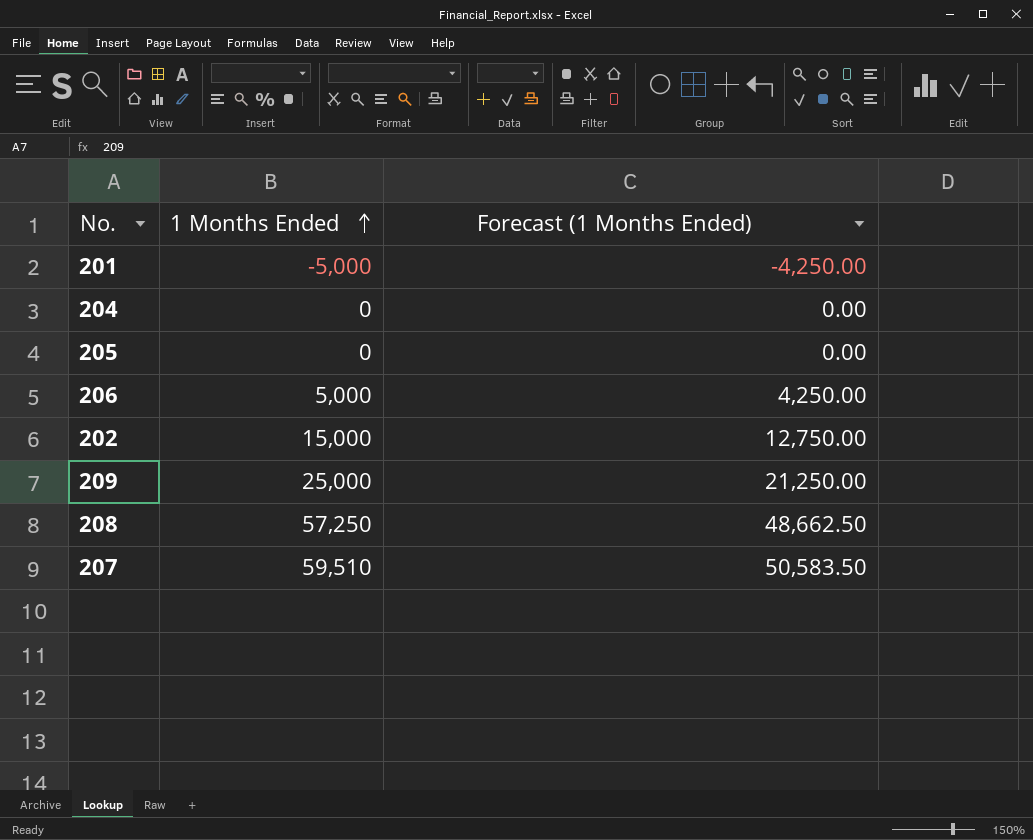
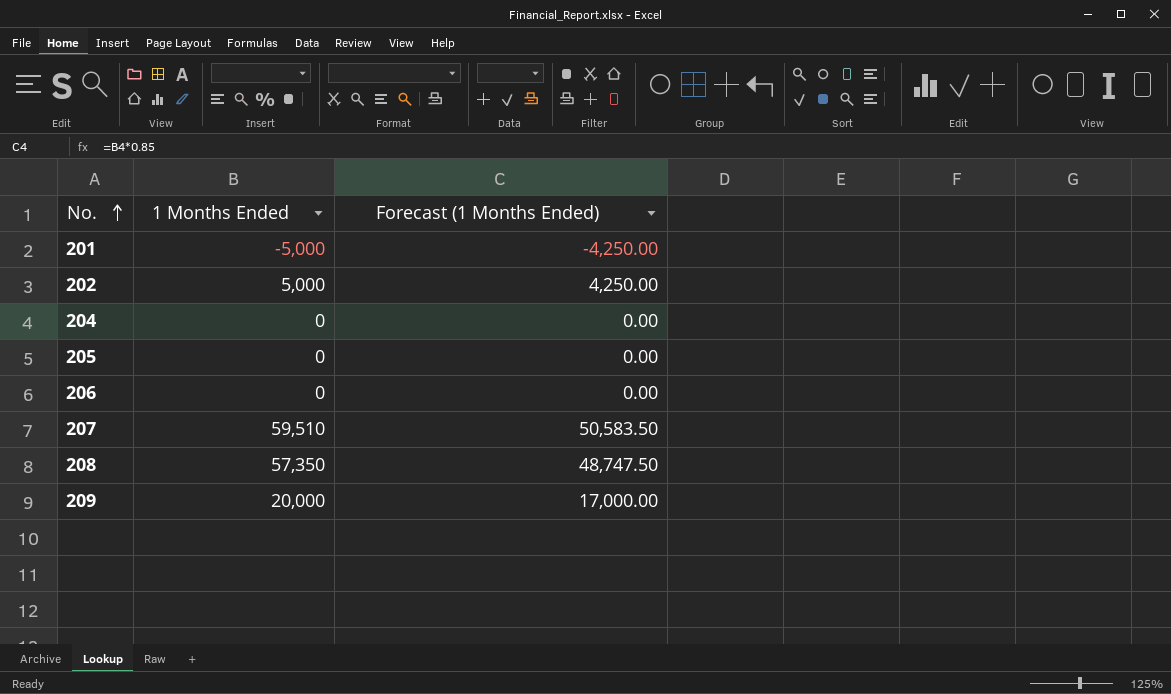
row order: 1 Months Ended ascending -> No. ascending
202 | 1 Months Ended: 15,000 -> 5,000
202 | Forecast (1 Months Ended): 12,750.00 -> 4,250.00
206 | 1 Months Ended: 5,000 -> 0
206 | Forecast (1 Months Ended): 4,250.00 -> 0.00
208 | 1 Months Ended: 57,250 -> 57,350
208 | Forecast (1 Months Ended): 48,662.50 -> 48,747.50
209 | 1 Months Ended: 25,000 -> 20,000
209 | Forecast (1 Months Ended): 21,250.00 -> 17,000.00

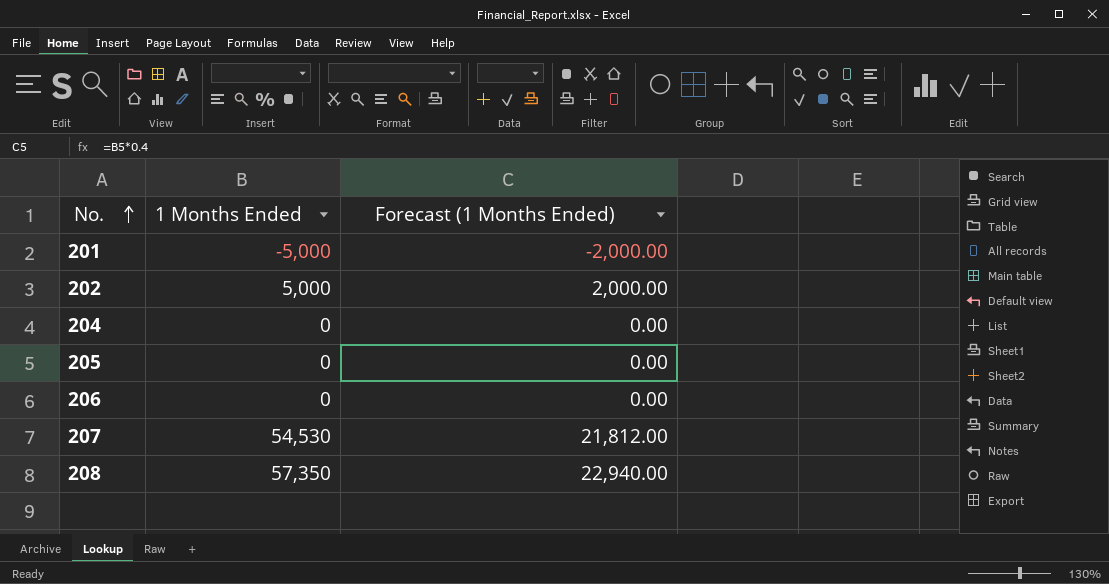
column Forecast (1 Months Ended) | formula: [1 Months Ended] * 0.85 -> [1 Months Ended] * 0.4
row 209: 20,000 | 17,000.00 -> none
207 | 1 Months Ended: 59,510 -> 54,530

